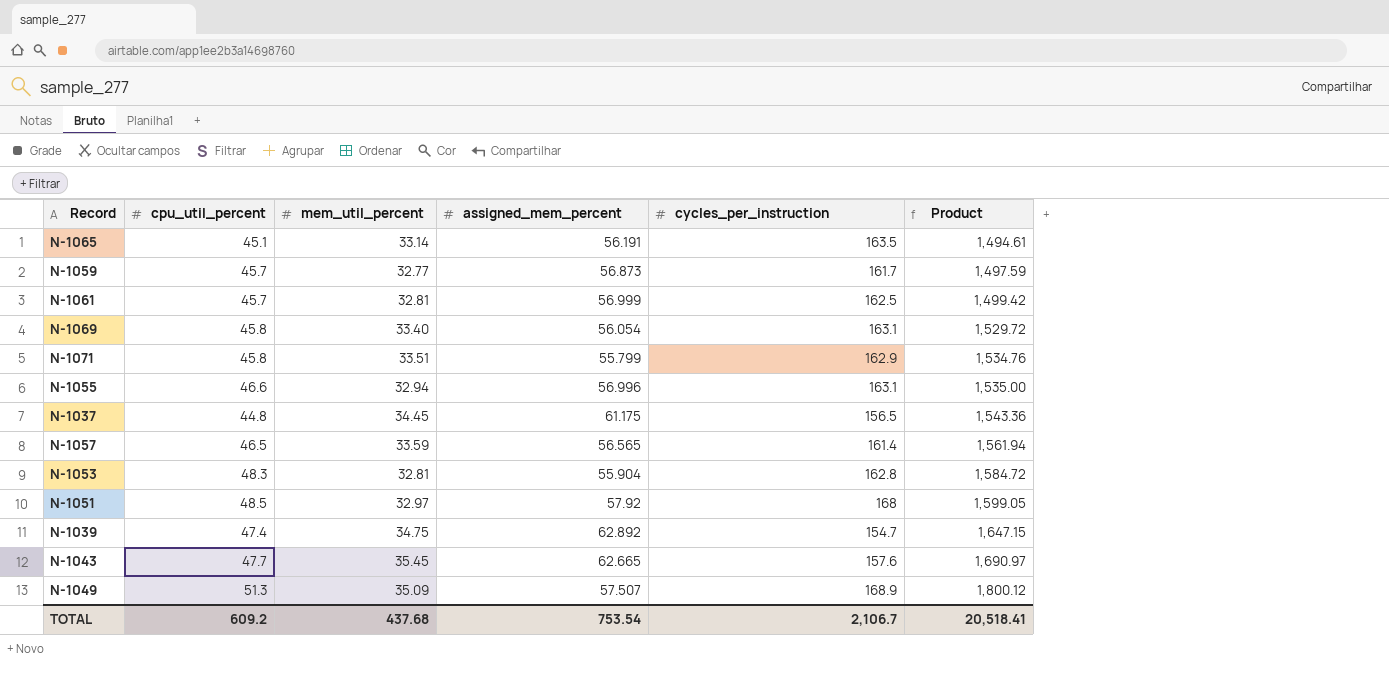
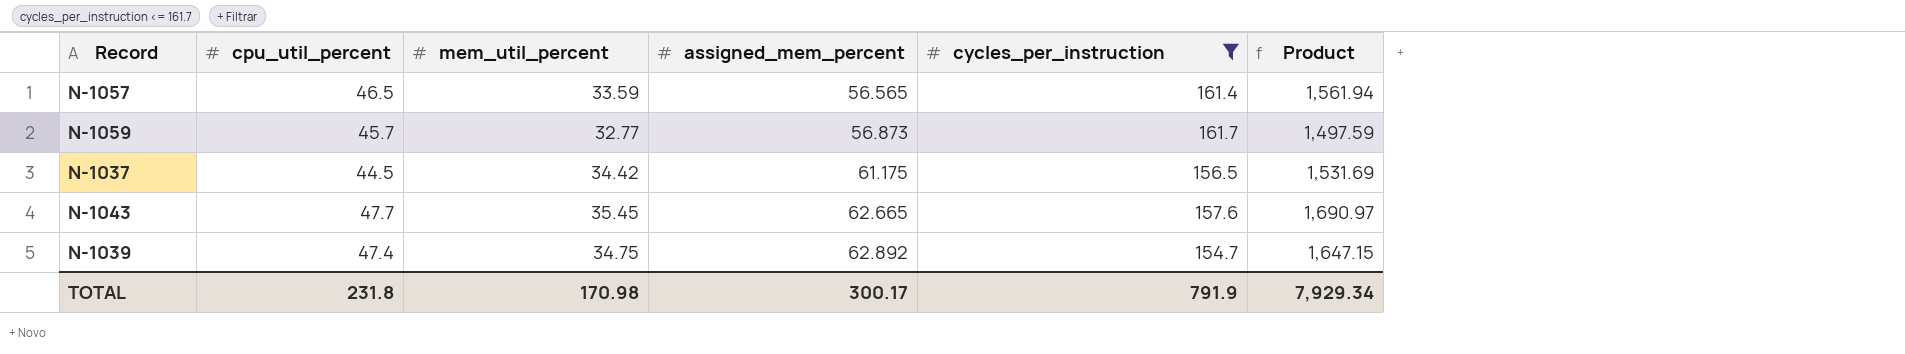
filter: none -> cycles_per_instruction <= 161.7
row order: Product ascending -> assigned_mem_percent ascending
N-1037 | cpu_util_percent: 44.8 -> 44.5
N-1037 | mem_util_percent: 34.45 -> 34.42
N-1037 | Product: 1,543.36 -> 1,531.69
TOTAL | cpu_util_percent: 609.2 -> 231.8
TOTAL | mem_util_percent: 437.68 -> 170.98
TOTAL | assigned_mem_percent: 753.54 -> 300.17
TOTAL | cycles_per_instruction: 2,106.7 -> 791.9
TOTAL | Product: 20,518.41 -> 7,929.34

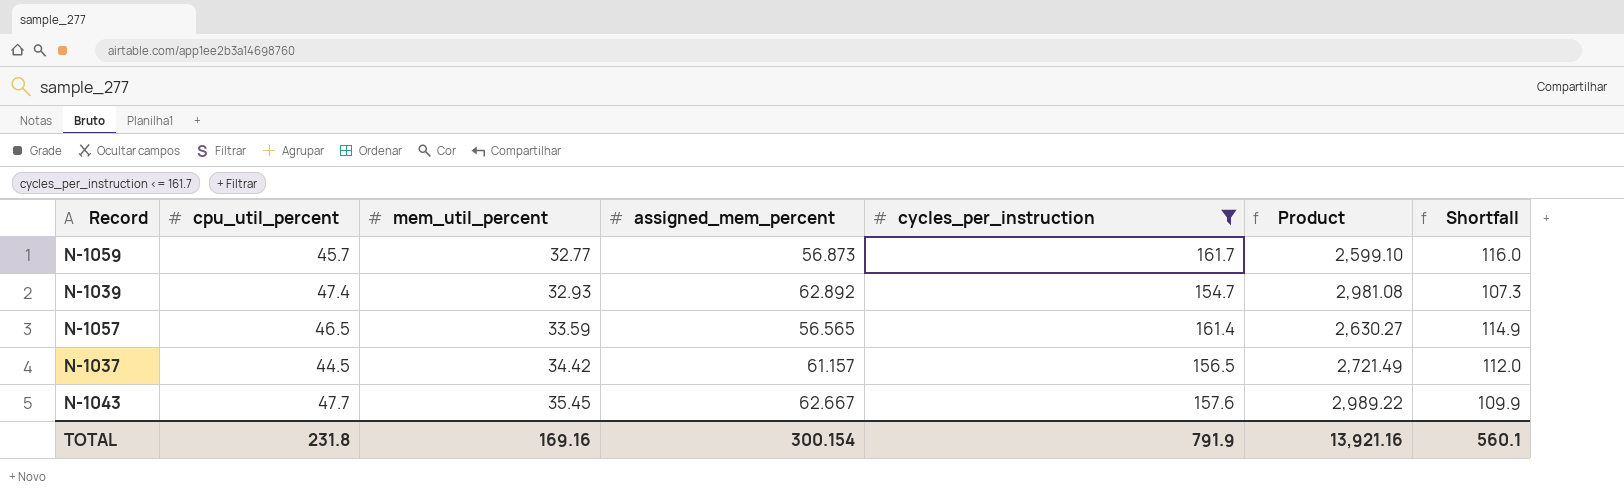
row order: assigned_mem_percent ascending -> mem_util_percent ascending
column Product | formula: [cpu_util_percent] * [mem_util_percent] -> [cpu_util_percent] * [assigned_mem_percent]
column Shortfall | formula: none -> [cycles_per_instruction] - [cpu_util_percent]
N-1039 | mem_util_percent: 34.75 -> 32.93
N-1037 | assigned_mem_percent: 61.175 -> 61.157
N-1043 | assigned_mem_percent: 62.665 -> 62.667
TOTAL | mem_util_percent: 170.98 -> 169.16
TOTAL | assigned_mem_percent: 300.17 -> 300.154
TOTAL | Product: 7,929.34 -> 13,921.16

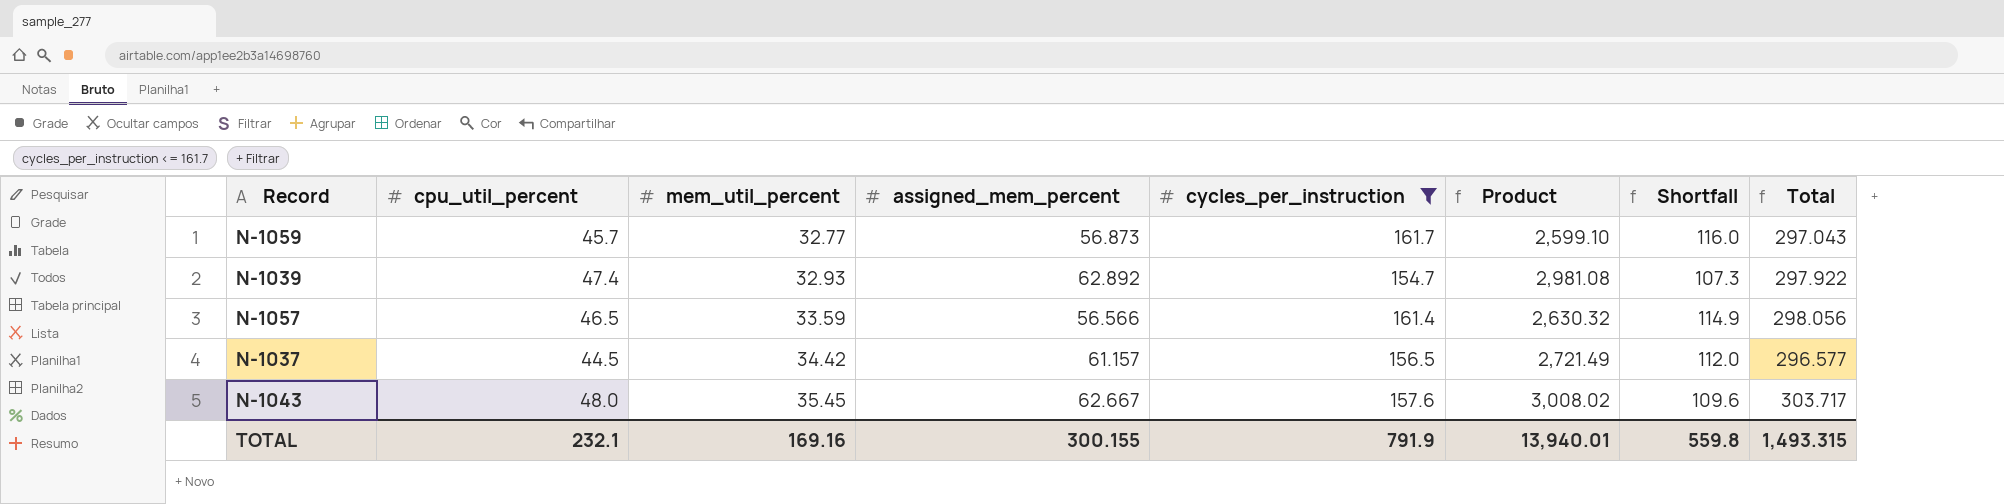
column Total | formula: none -> [cpu_util_percent] + [mem_util_percent] + [assigned_mem_percent] + [cycles_per_instruction]
N-1057 | assigned_mem_percent: 56.565 -> 56.566
N-1057 | Product: 2,630.27 -> 2,630.32
N-1043 | cpu_util_percent: 47.7 -> 48.0
N-1043 | Product: 2,989.22 -> 3,008.02
N-1043 | Shortfall: 109.9 -> 109.6
TOTAL | cpu_util_percent: 231.8 -> 232.1
TOTAL | assigned_mem_percent: 300.154 -> 300.155
TOTAL | Product: 13,921.16 -> 13,940.01
TOTAL | Shortfall: 560.1 -> 559.8

